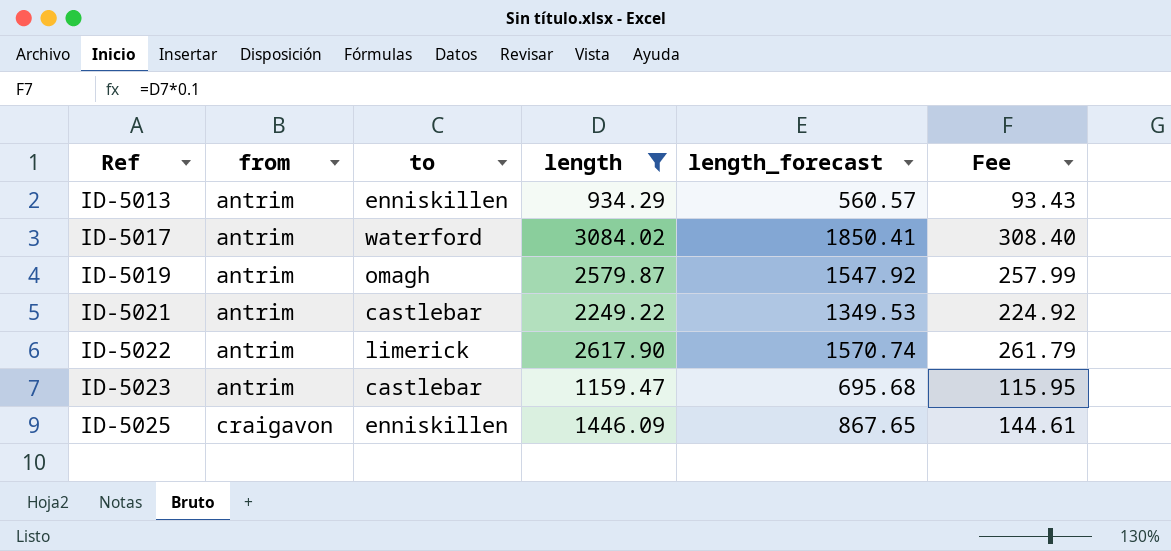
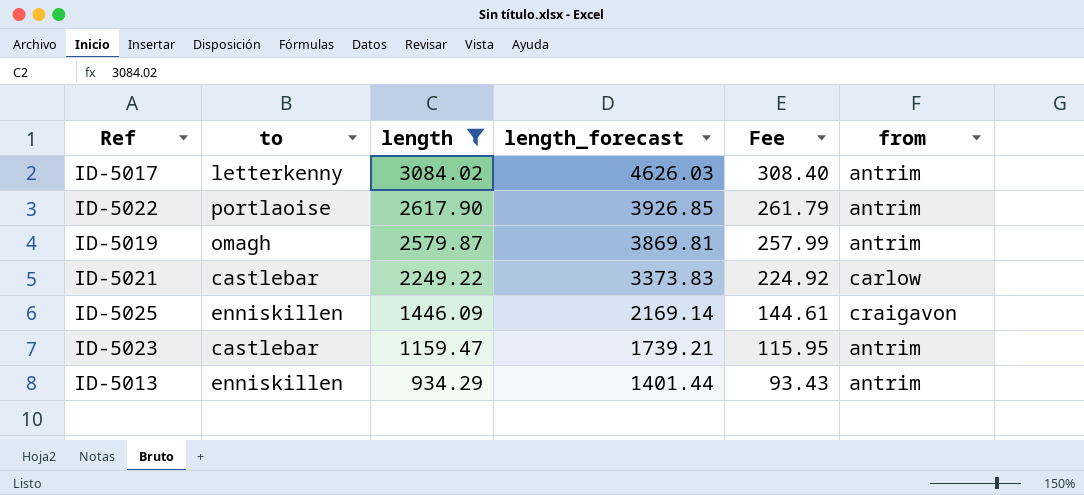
row order: Ref ascending -> length descending
column length_forecast | formula: [length] * 0.6 -> [length] * 1.5
column from | position: 2 -> 6
ID-5017 | to: waterford -> letterkenny
ID-5022 | to: limerick -> portlaoise
ID-5021 | from: antrim -> carlow

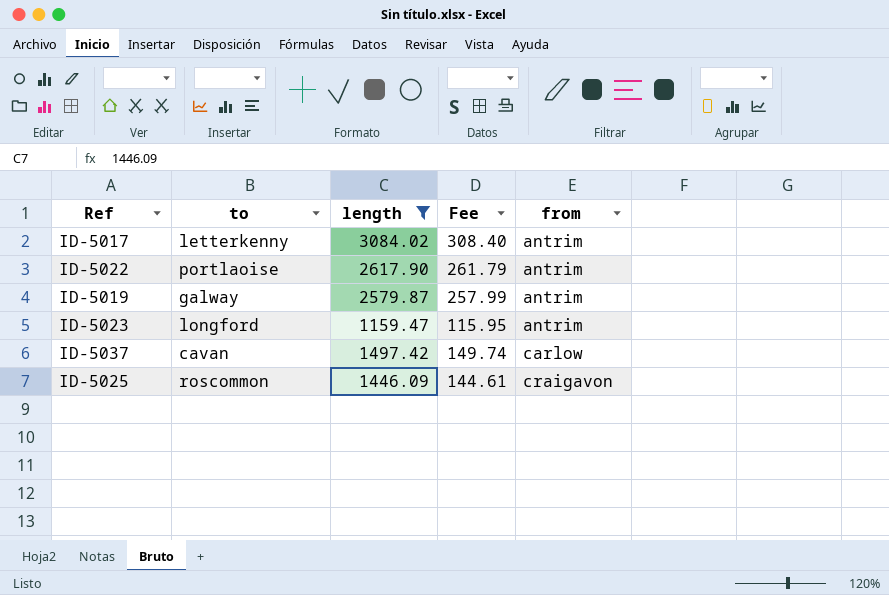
row order: length descending -> from ascending
column length_forecast | formula: [length] * 1.5 -> none
row ID-5021: castlebar | 2249.22 | 3373.83 | 224.92 | carlow -> none
row ID-5013: enniskillen | 934.29 | 1401.44 | 93.43 | antrim -> none
ID-5019 | to: omagh -> galway
ID-5023 | to: castlebar -> longford
row ID-5037: none -> cavan | 1497.42 | 149.74 | carlow
ID-5025 | to: enniskillen -> roscommon

